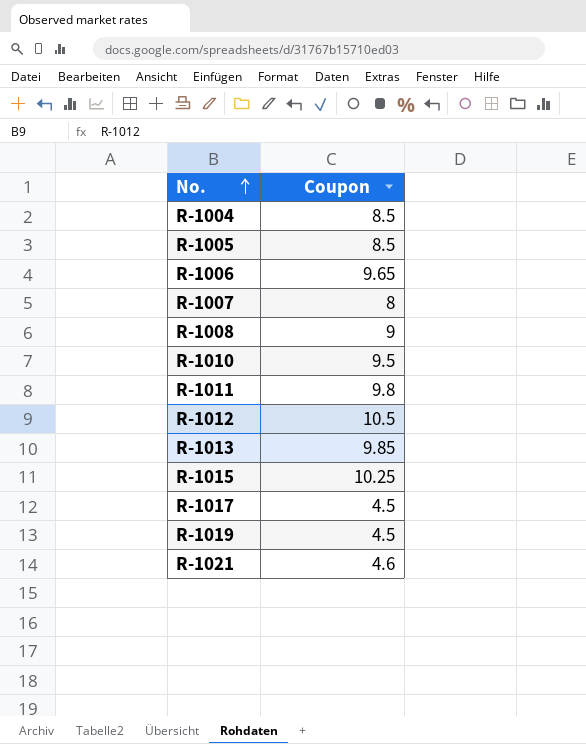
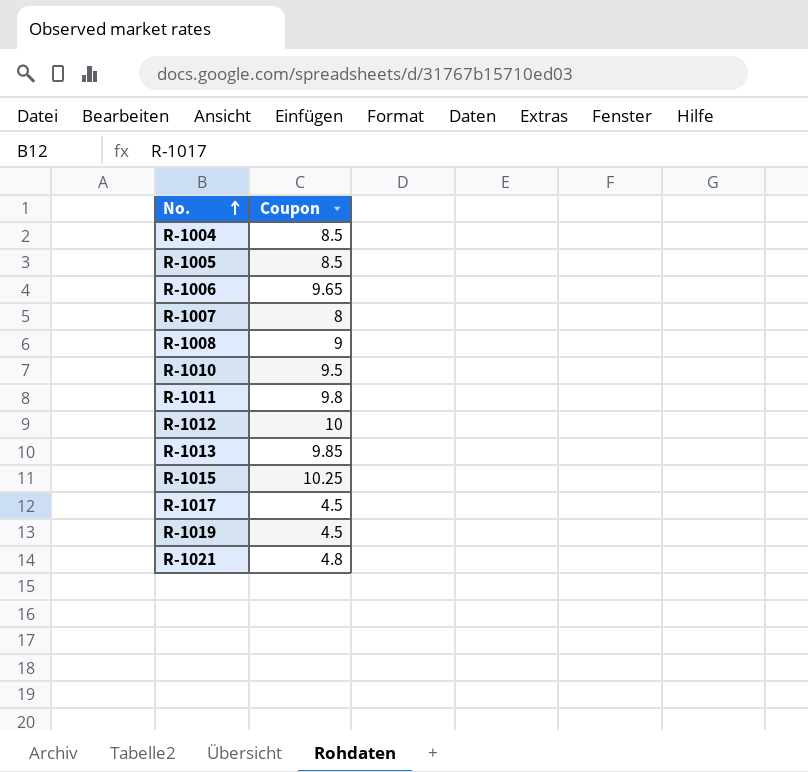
R-1012 | Coupon: 10.5 -> 10
R-1021 | Coupon: 4.6 -> 4.8

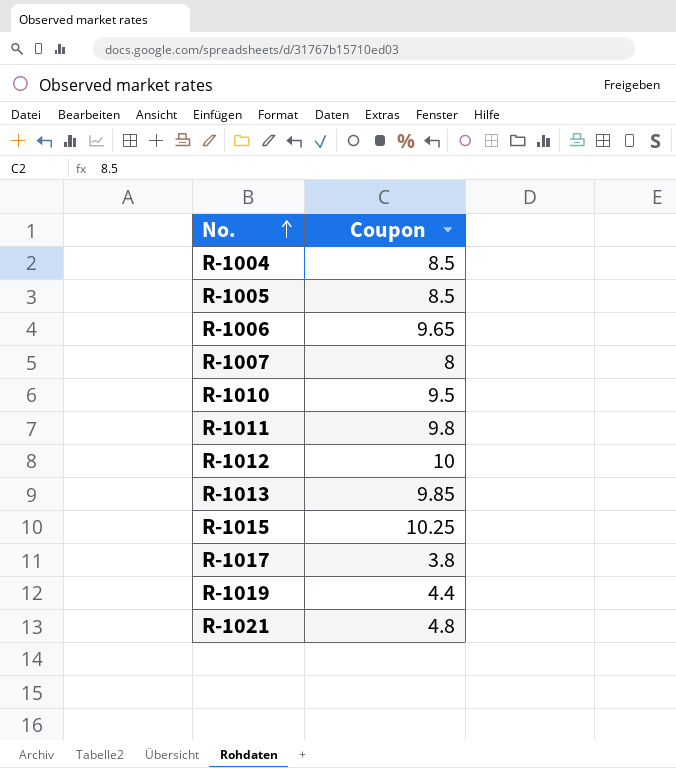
row R-1008: 9 -> none
R-1017 | Coupon: 4.5 -> 3.8
R-1019 | Coupon: 4.5 -> 4.4

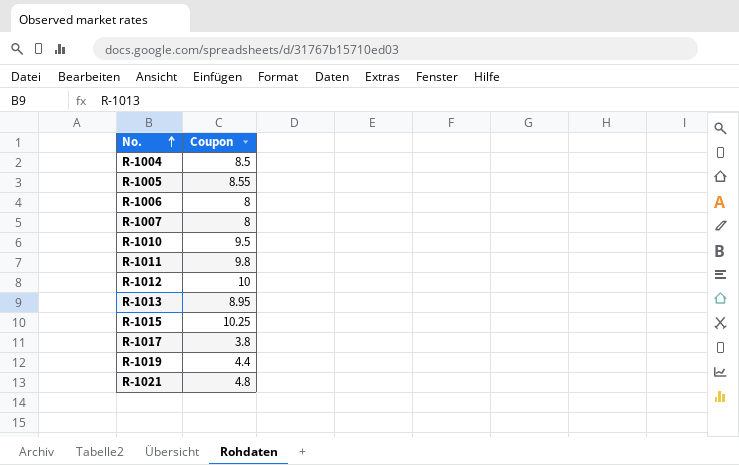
R-1005 | Coupon: 8.5 -> 8.55
R-1006 | Coupon: 9.65 -> 8
R-1013 | Coupon: 9.85 -> 8.95

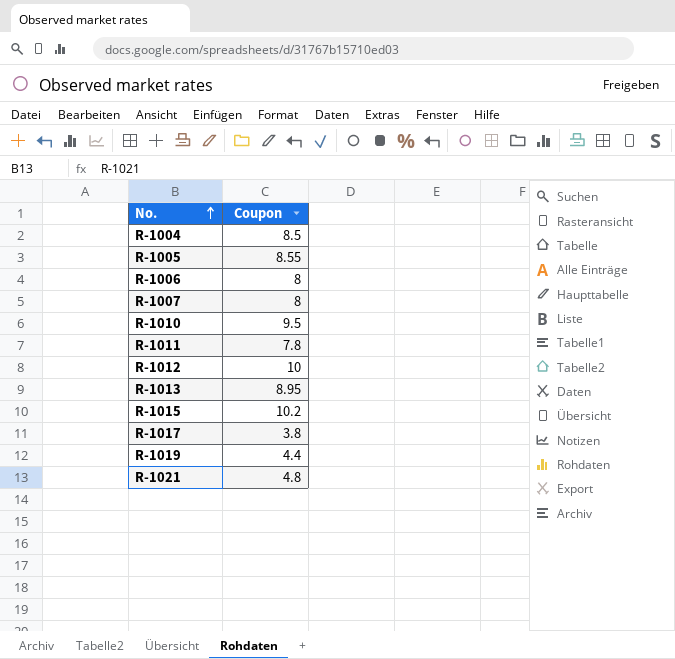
R-1011 | Coupon: 9.8 -> 7.8
R-1015 | Coupon: 10.25 -> 10.2

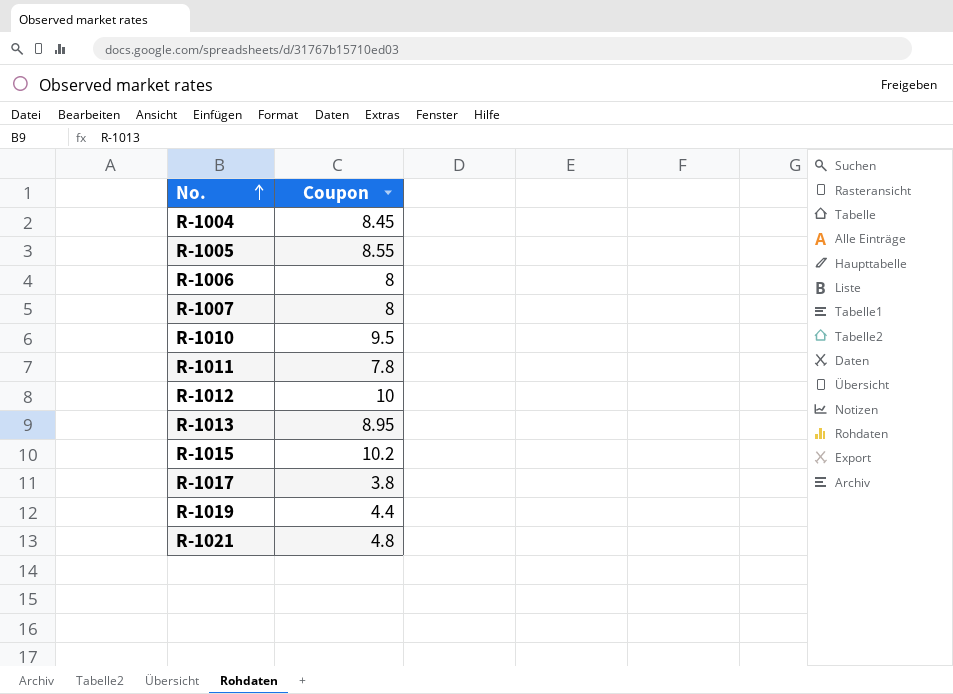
R-1004 | Coupon: 8.5 -> 8.45

